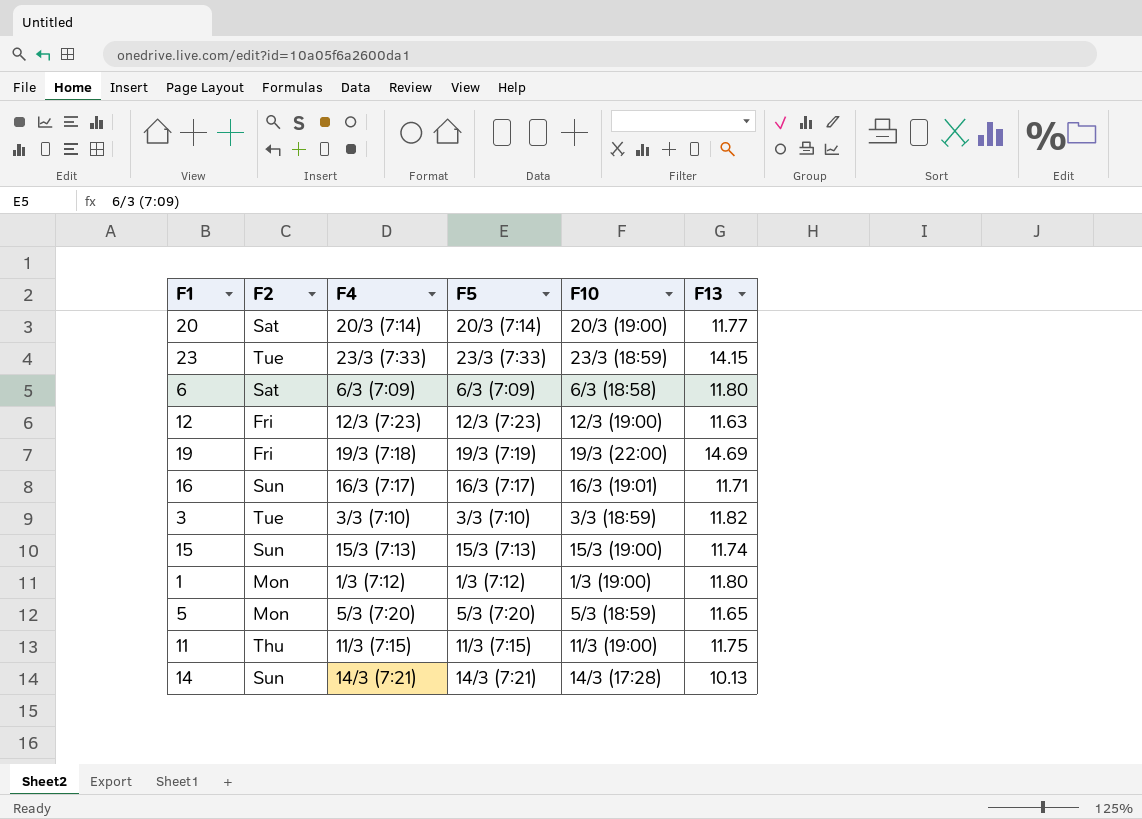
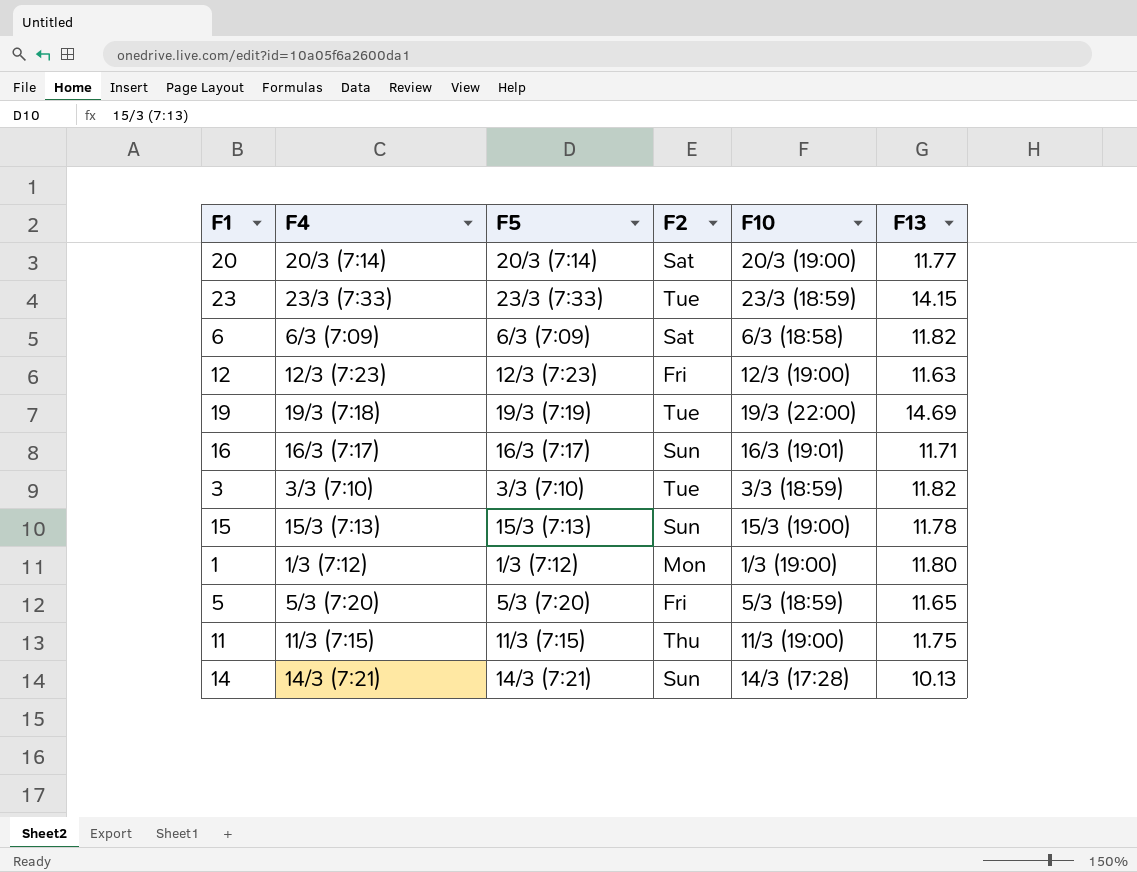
column F2 | position: 2 -> 4
6 | F13: 11.80 -> 11.82
19 | F2: Fri -> Tue
15 | F13: 11.74 -> 11.78
5 | F2: Mon -> Fri

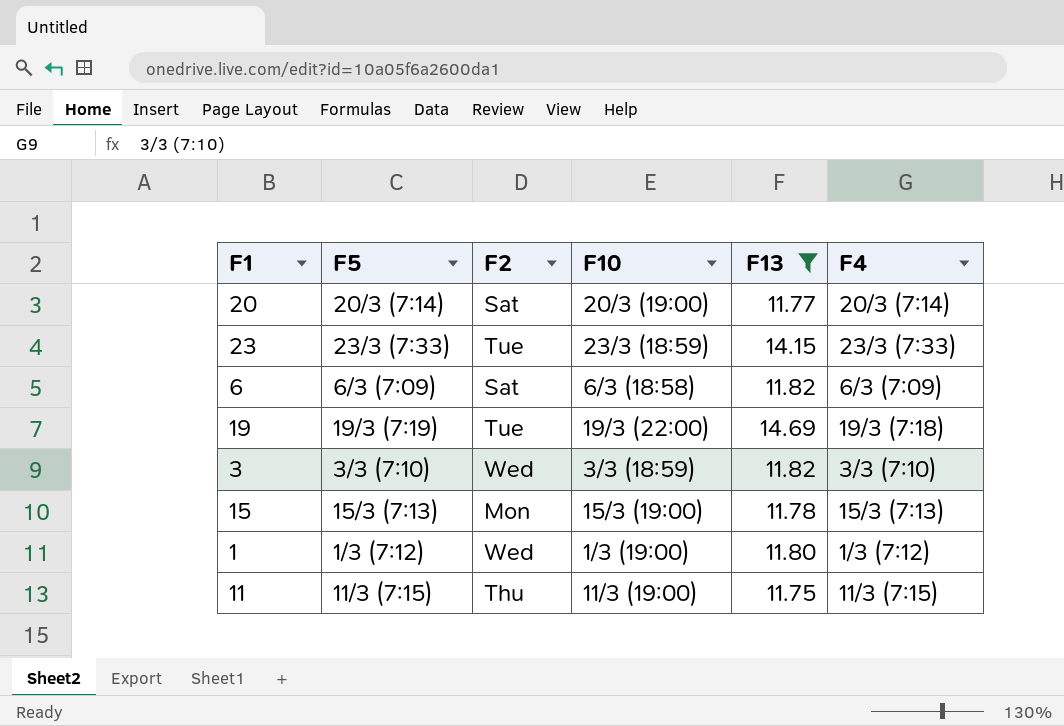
filter: none -> F13 >= 11.75
column F4 | position: 2 -> 6
3 | F2: Tue -> Wed
15 | F2: Sun -> Mon
1 | F2: Mon -> Wed

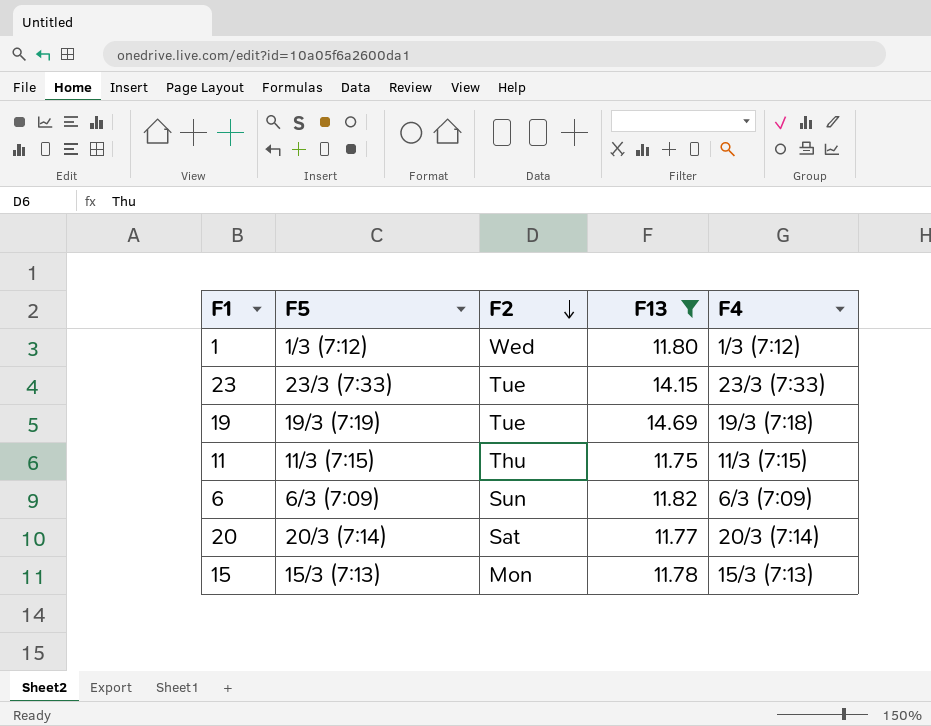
row order: none -> F2 descending
column F10 | position: 4 -> none
row 3: 3/3 (7:10) | Wed | 3/3 (18:59) | 11.82 | 3/3 (7:10) -> none
6 | F2: Sat -> Sun

